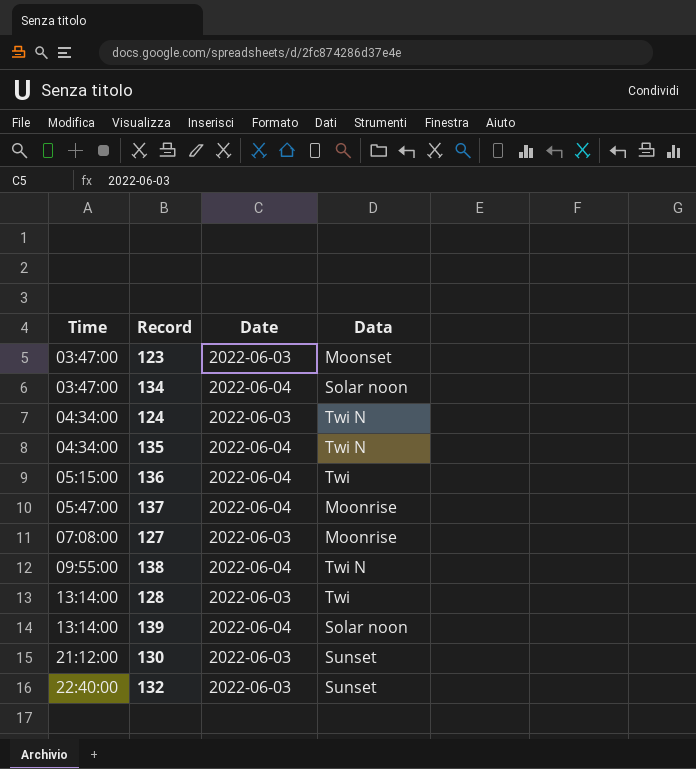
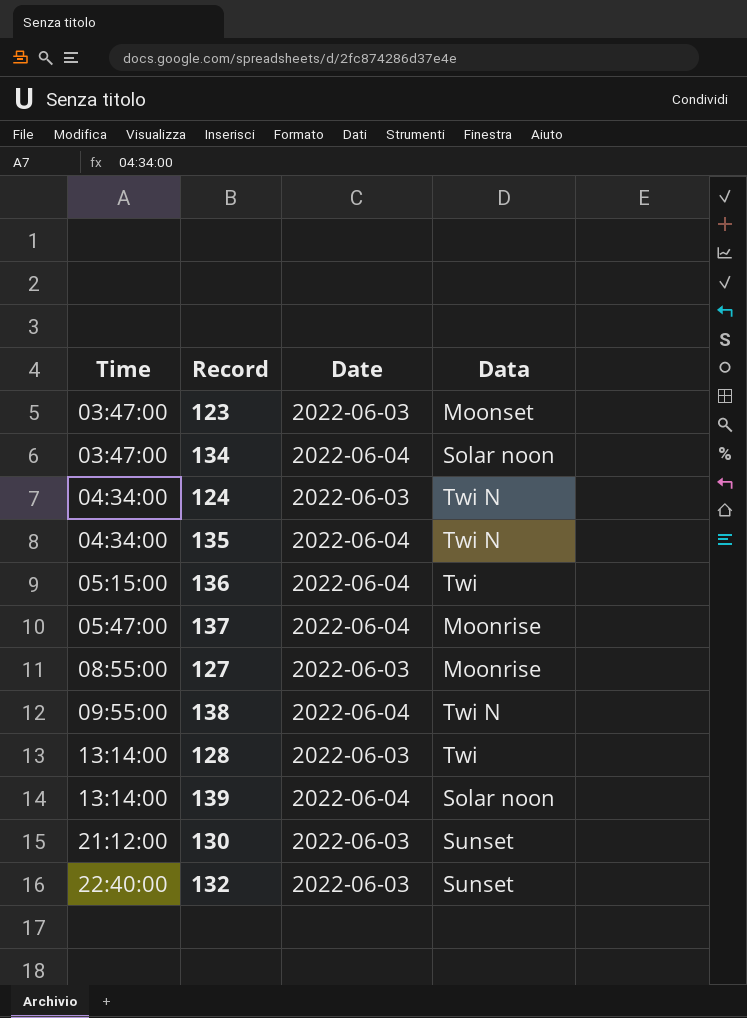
127 | Time: 07:08:00 -> 08:55:00

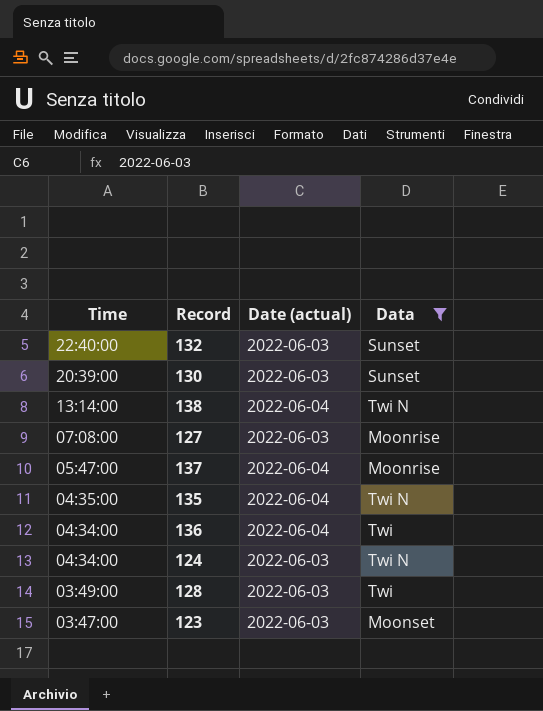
filter: none -> Data != Solar noon
row order: Time ascending -> Time descending
column name: Date -> Date (actual)
130 | Time: 21:12:00 -> 20:39:00
138 | Time: 09:55:00 -> 13:14:00
127 | Time: 08:55:00 -> 07:08:00
135 | Time: 04:34:00 -> 04:35:00
136 | Time: 05:15:00 -> 04:34:00
128 | Time: 13:14:00 -> 03:49:00

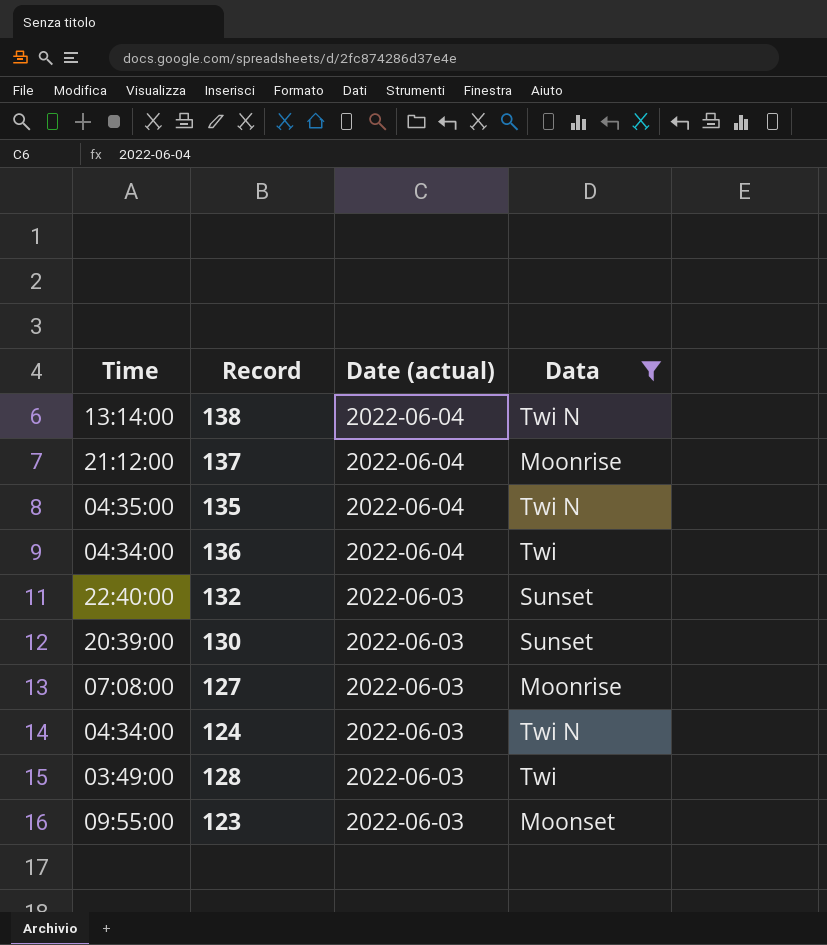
row order: Time descending -> Date (actual) descending
137 | Time: 05:47:00 -> 21:12:00
123 | Time: 03:47:00 -> 09:55:00

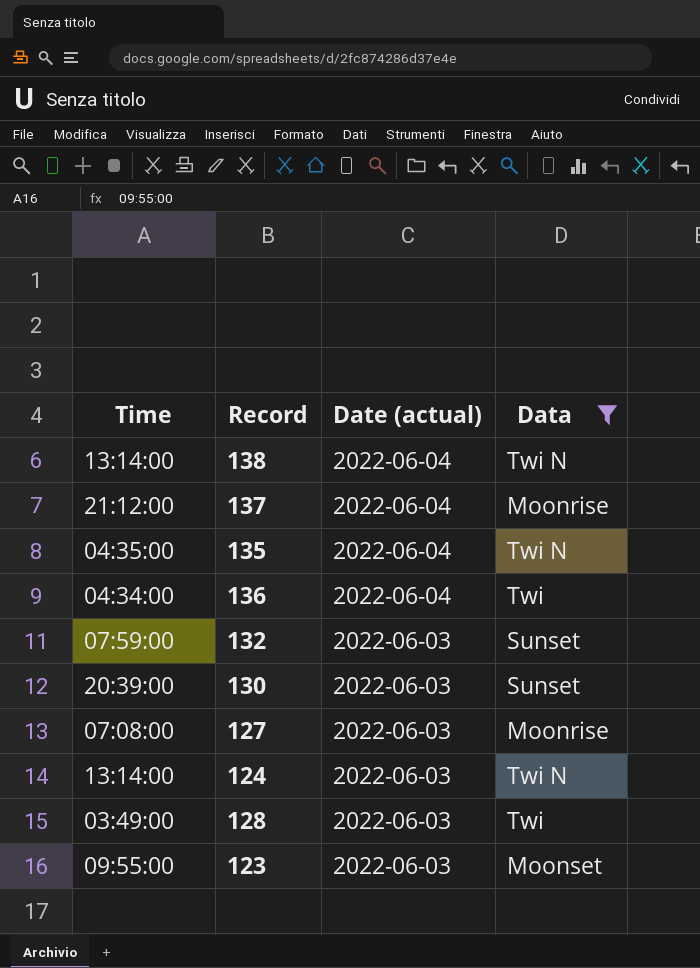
132 | Time: 22:40:00 -> 07:59:00
124 | Time: 04:34:00 -> 13:14:00

